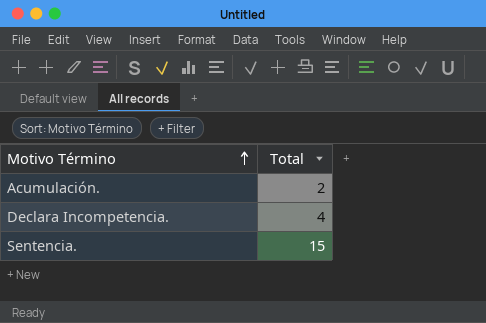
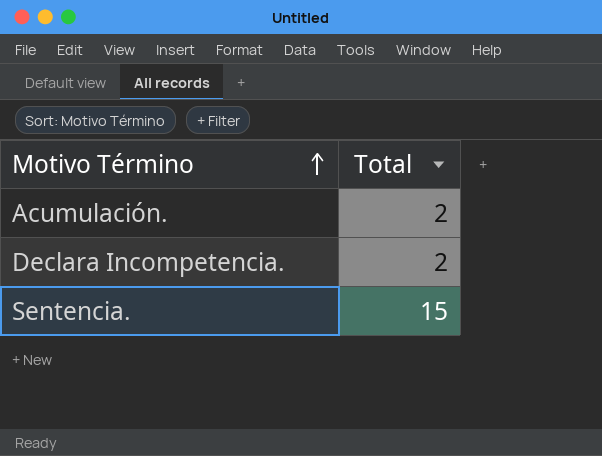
Declara Incompetencia. | Total: 4 -> 2

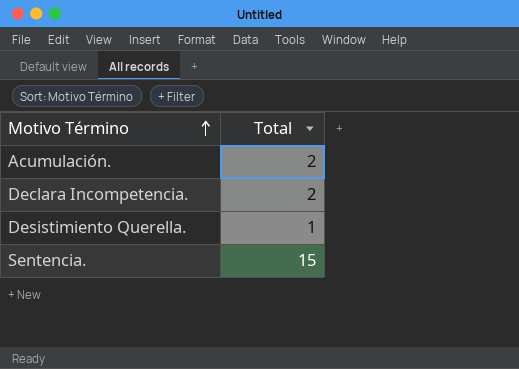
row Desistimiento Querella.: none -> 1

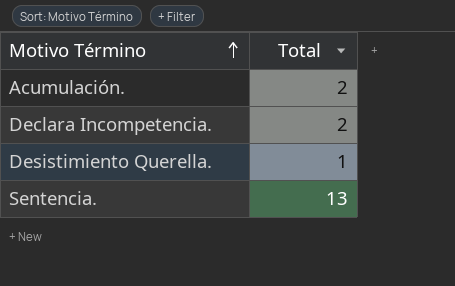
Sentencia. | Total: 15 -> 13

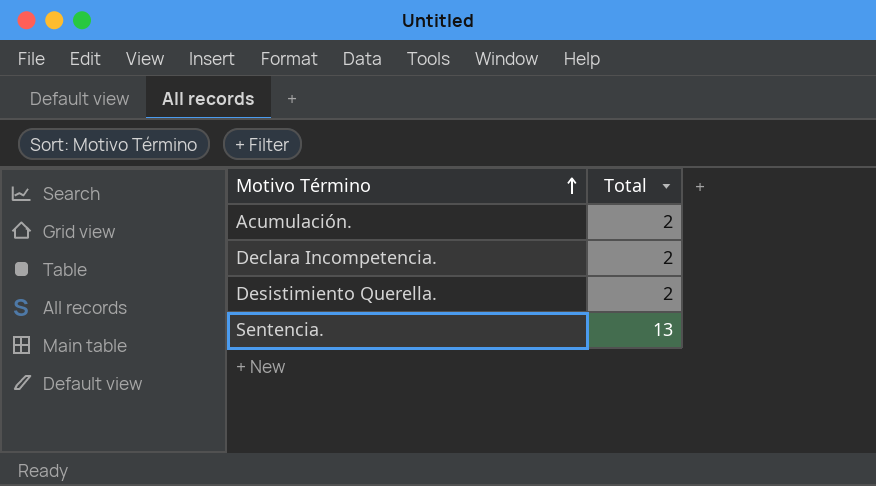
Desistimiento Querella. | Total: 1 -> 2

